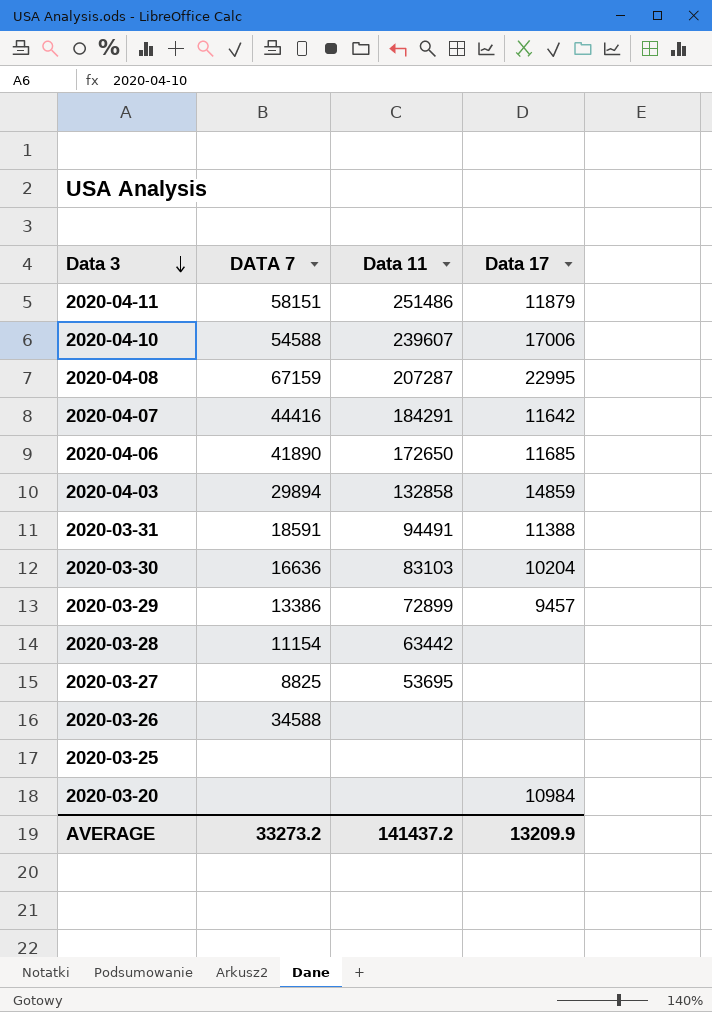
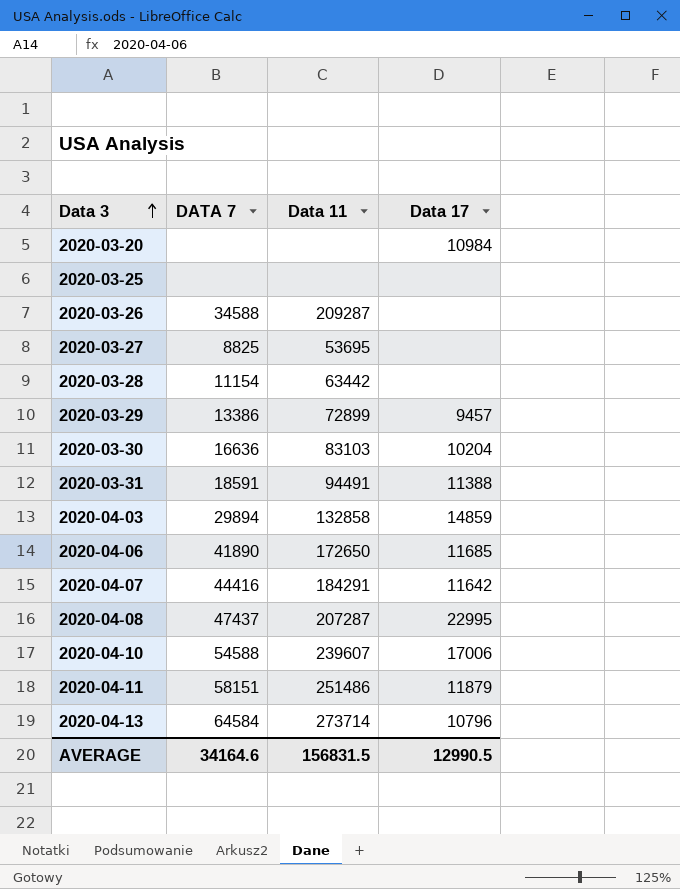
row order: Data 3 descending -> Data 3 ascending
2020-03-26 | Data 11: none -> 209287
2020-04-08 | DATA 7: 67159 -> 47437
row 2020-04-13: none -> 64584 | 273714 | 10796
AVERAGE | DATA 7: 33273.2 -> 34164.6
AVERAGE | Data 11: 141437.2 -> 156831.5
AVERAGE | Data 17: 13209.9 -> 12990.5

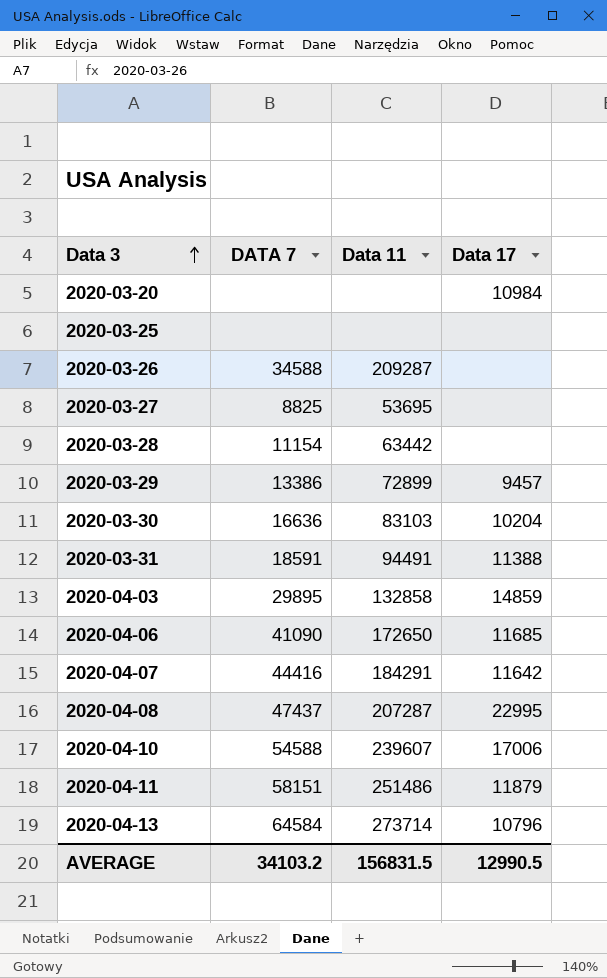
2020-04-03 | DATA 7: 29894 -> 29895
2020-04-06 | DATA 7: 41890 -> 41090
AVERAGE | DATA 7: 34164.6 -> 34103.2

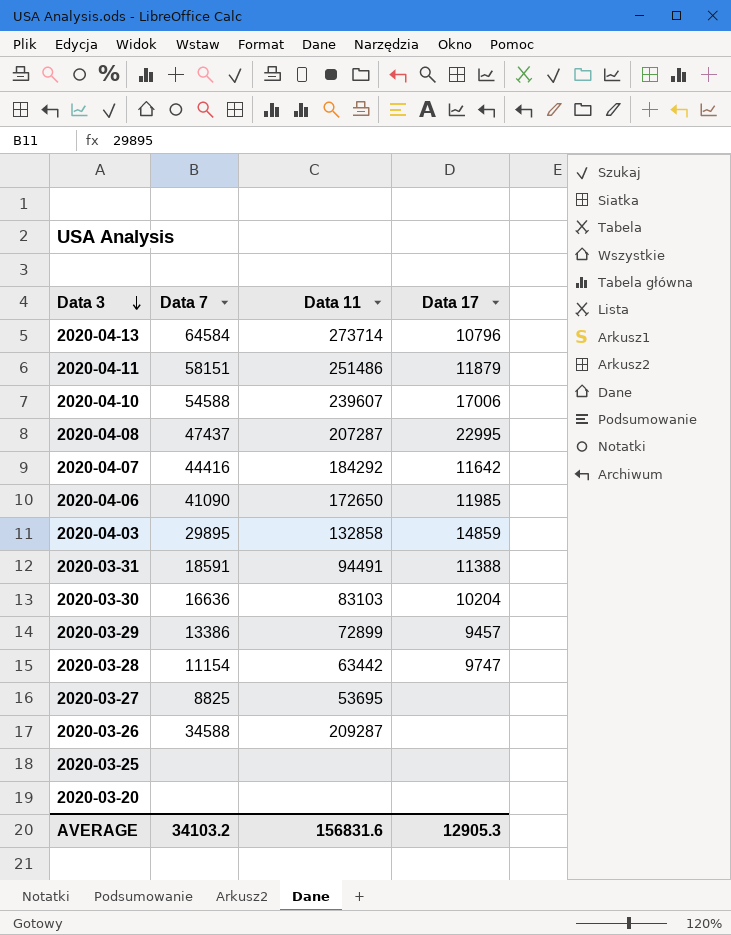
row order: Data 3 ascending -> Data 3 descending
column name: DATA 7 -> Data 7
2020-04-07 | Data 11: 184291 -> 184292
2020-04-06 | Data 17: 11685 -> 11985
2020-03-28 | Data 17: none -> 9747
2020-03-20 | Data 17: 10984 -> none
AVERAGE | Data 11: 156831.5 -> 156831.6
AVERAGE | Data 17: 12990.5 -> 12905.3

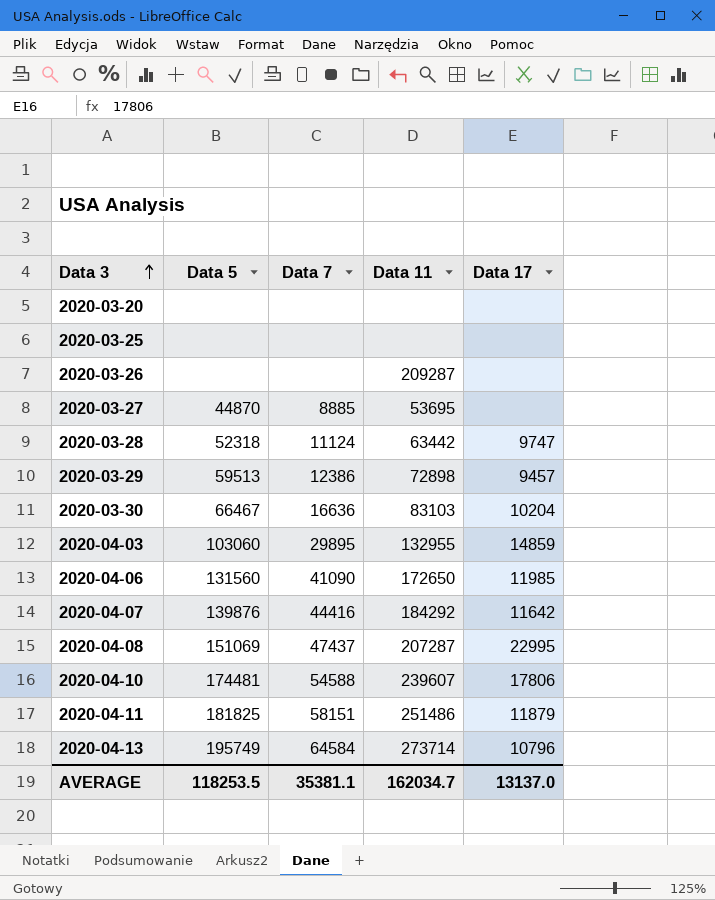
row order: Data 3 descending -> Data 3 ascending
column Data 5 | position: none -> 2
row 2020-03-31: 18591 | 94491 | 11388 -> none
2020-03-26 | Data 7: 34588 -> none
2020-03-27 | Data 7: 8825 -> 8885
2020-03-28 | Data 7: 11154 -> 11124
2020-03-29 | Data 7: 13386 -> 12386
2020-03-29 | Data 11: 72899 -> 72898
2020-04-03 | Data 11: 132858 -> 132955
2020-04-10 | Data 17: 17006 -> 17806
AVERAGE | Data 7: 34103.2 -> 35381.1
AVERAGE | Data 11: 156831.6 -> 162034.7
AVERAGE | Data 17: 12905.3 -> 13137.0

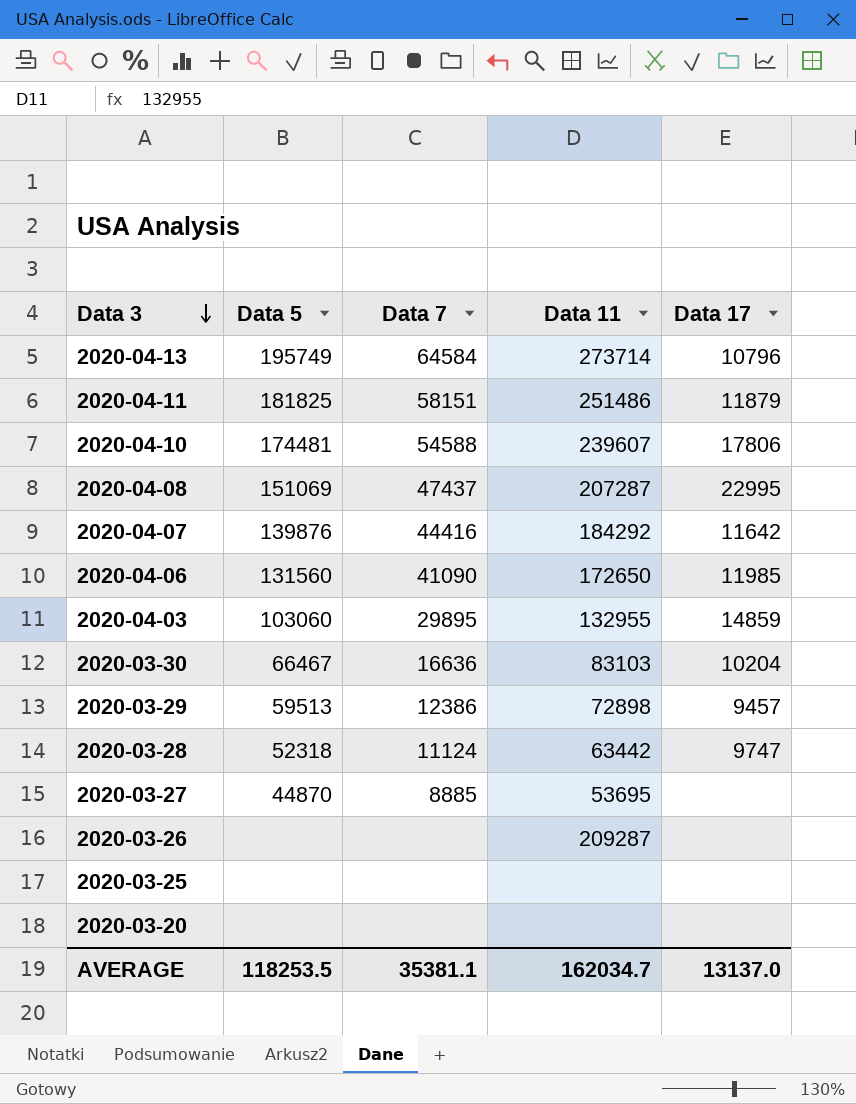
row order: Data 3 ascending -> Data 3 descending

